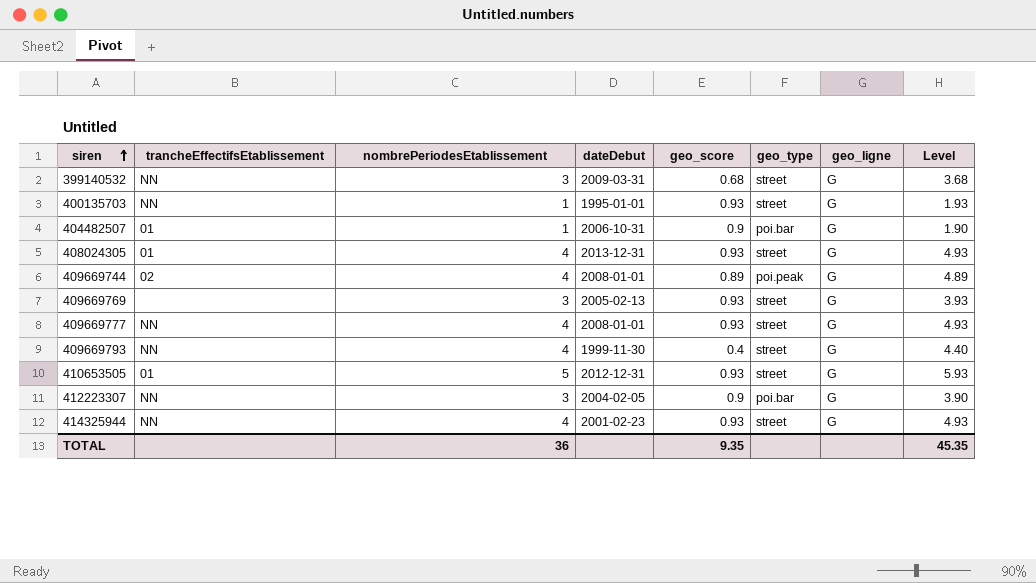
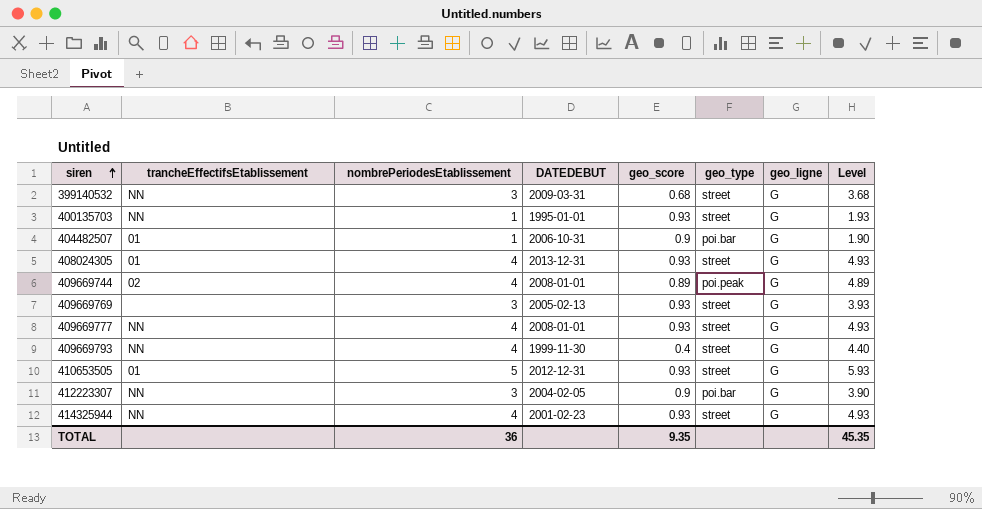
column name: dateDebut -> DATEDEBUT

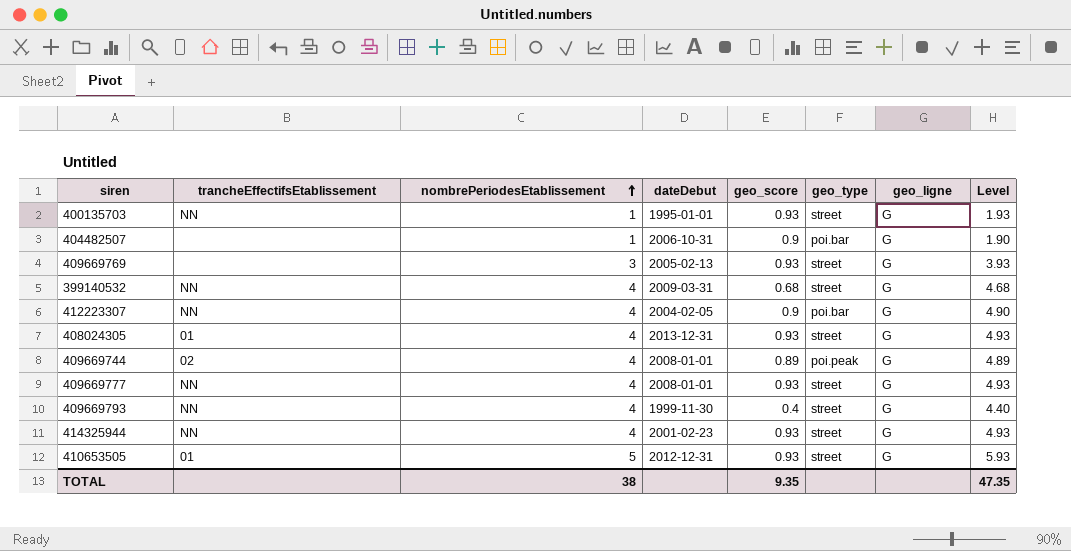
row order: siren ascending -> nombrePeriodesEtablissement ascending
column name: DATEDEBUT -> dateDebut
404482507 | trancheEffectifsEtablissement: 01 -> none
399140532 | nombrePeriodesEtablissement: 3 -> 4
399140532 | Level: 3.68 -> 4.68
412223307 | nombrePeriodesEtablissement: 3 -> 4
412223307 | Level: 3.90 -> 4.90
TOTAL | nombrePeriodesEtablissement: 36 -> 38
TOTAL | Level: 45.35 -> 47.35

